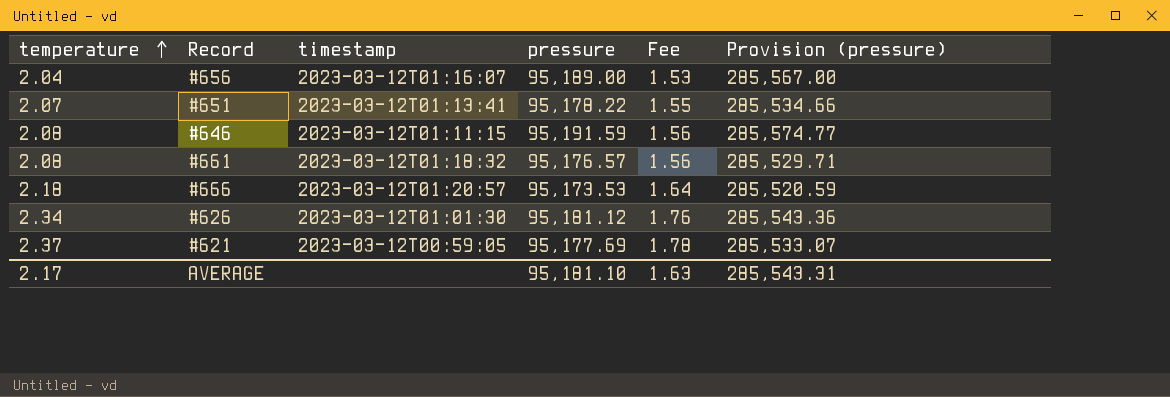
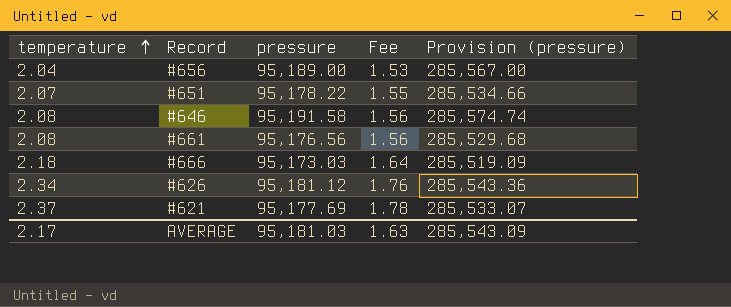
column timestamp | position: 3 -> none
#646 | pressure: 95,191.59 -> 95,191.58
#646 | Provision (pressure): 285,574.77 -> 285,574.74
#661 | pressure: 95,176.57 -> 95,176.56
#661 | Provision (pressure): 285,529.71 -> 285,529.68
#666 | pressure: 95,173.53 -> 95,173.03
#666 | Provision (pressure): 285,520.59 -> 285,519.09
AVERAGE | pressure: 95,181.10 -> 95,181.03
AVERAGE | Provision (pressure): 285,543.31 -> 285,543.09

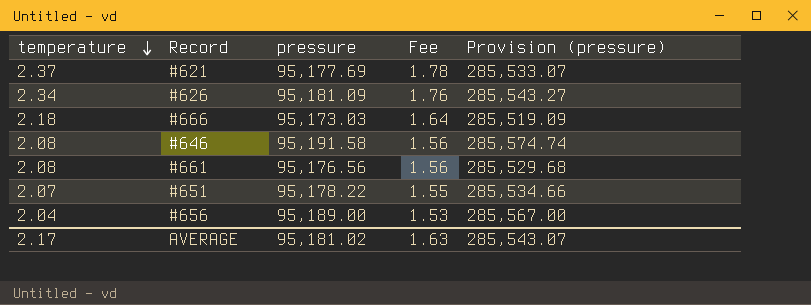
row order: temperature ascending -> temperature descending
#626 | pressure: 95,181.12 -> 95,181.09
#626 | Provision (pressure): 285,543.36 -> 285,543.27
AVERAGE | pressure: 95,181.03 -> 95,181.02
AVERAGE | Provision (pressure): 285,543.09 -> 285,543.07

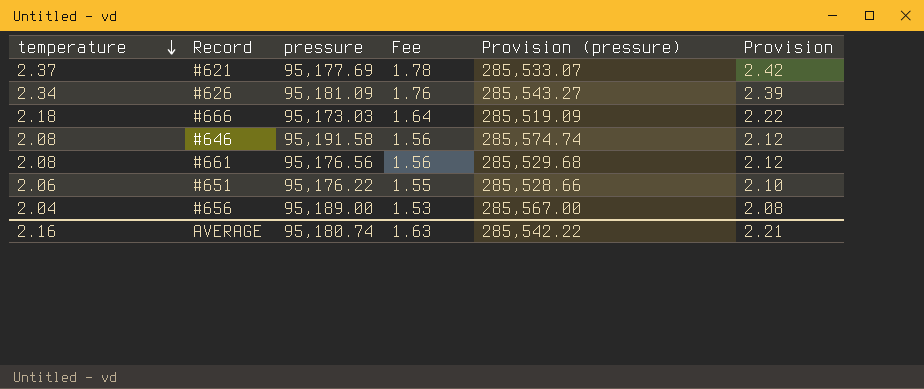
column Provision | formula: none -> [temperature] * 1.02
#651 | temperature: 2.07 -> 2.06
#651 | pressure: 95,178.22 -> 95,176.22
#651 | Provision (pressure): 285,534.66 -> 285,528.66
AVERAGE | temperature: 2.17 -> 2.16
AVERAGE | pressure: 95,181.02 -> 95,180.74
AVERAGE | Provision (pressure): 285,543.07 -> 285,542.22

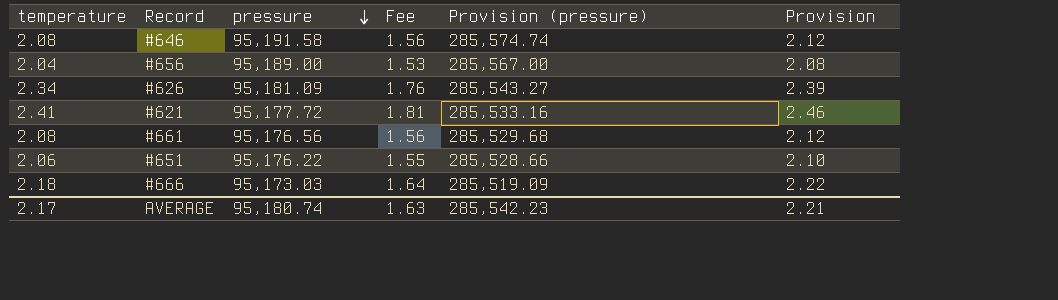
row order: temperature descending -> pressure descending
#621 | temperature: 2.37 -> 2.41
#621 | pressure: 95,177.69 -> 95,177.72
#621 | Fee: 1.78 -> 1.81
#621 | Provision (pressure): 285,533.07 -> 285,533.16
#621 | Provision: 2.42 -> 2.46
AVERAGE | temperature: 2.16 -> 2.17
AVERAGE | Provision (pressure): 285,542.22 -> 285,542.23

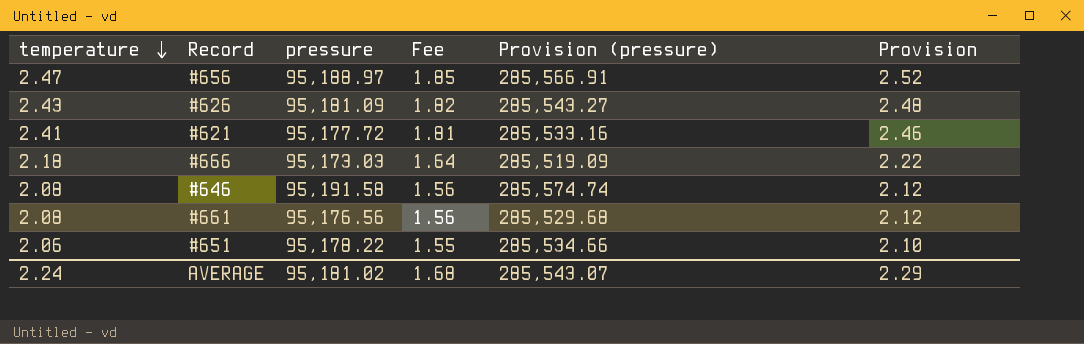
row order: pressure descending -> temperature descending
#656 | temperature: 2.04 -> 2.47
#656 | pressure: 95,189.00 -> 95,188.97
#656 | Fee: 1.53 -> 1.85
#656 | Provision (pressure): 285,567.00 -> 285,566.91
#656 | Provision: 2.08 -> 2.52
#626 | temperature: 2.34 -> 2.43
#626 | Fee: 1.76 -> 1.82
#626 | Provision: 2.39 -> 2.48
#651 | pressure: 95,176.22 -> 95,178.22
#651 | Provision (pressure): 285,528.66 -> 285,534.66
AVERAGE | temperature: 2.17 -> 2.24
AVERAGE | pressure: 95,180.74 -> 95,181.02
AVERAGE | Fee: 1.63 -> 1.68
AVERAGE | Provision (pressure): 285,542.23 -> 285,543.07
AVERAGE | Provision: 2.21 -> 2.29

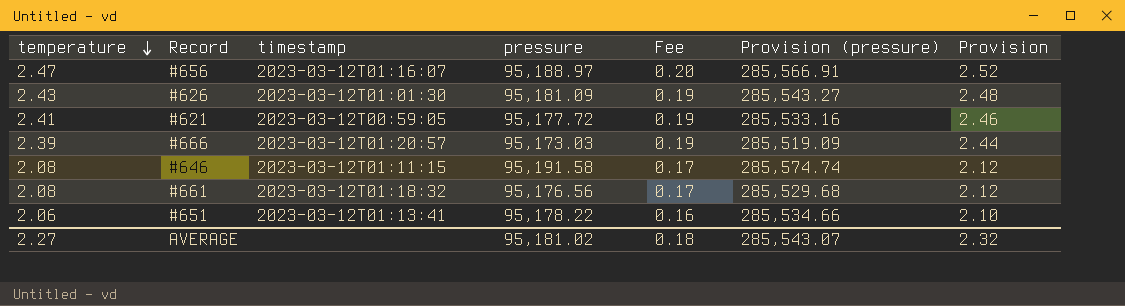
column timestamp | position: none -> 3
column Fee | formula: [temperature] * 0.75 -> [temperature] * 0.08
#666 | temperature: 2.18 -> 2.39
#666 | Provision: 2.22 -> 2.44
AVERAGE | temperature: 2.24 -> 2.27
AVERAGE | Fee: 1.68 -> 0.18
AVERAGE | Provision: 2.29 -> 2.32

